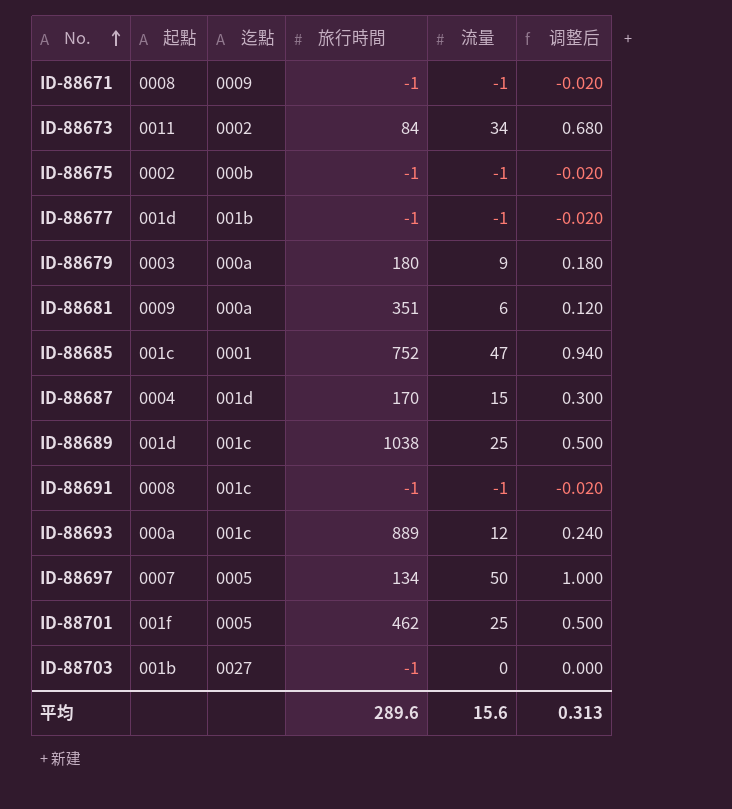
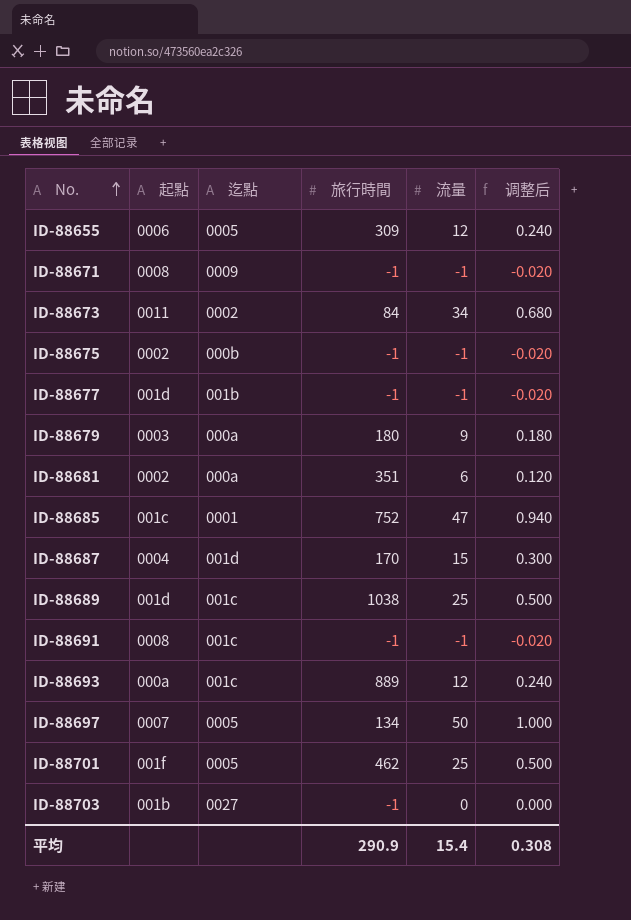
row ID-88655: none -> 0006 | 0005 | 309 | 12 | 0.240
ID-88681 | 起點: 0009 -> 0002
平均 | 旅行時間: 289.6 -> 290.9
平均 | 流量: 15.6 -> 15.4
平均 | 调整后: 0.313 -> 0.308

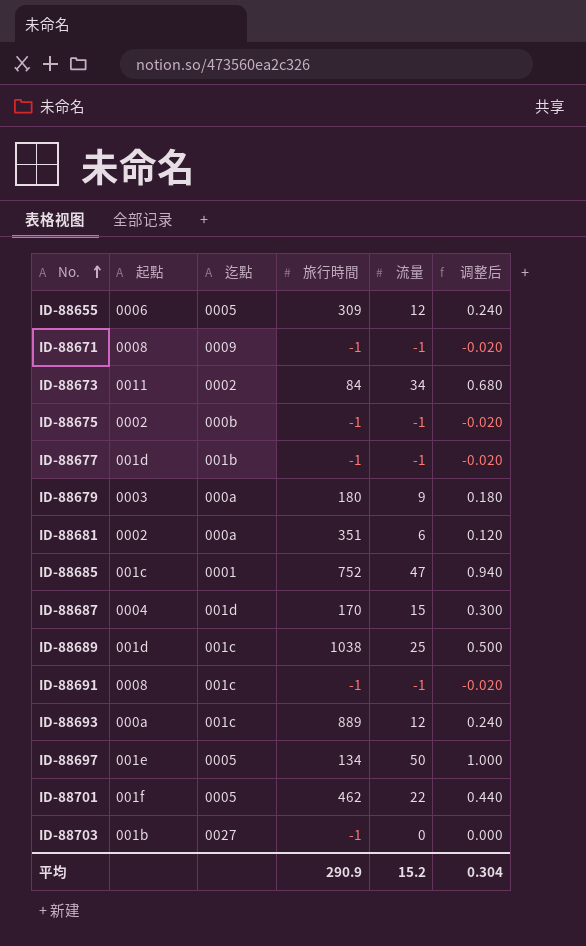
ID-88697 | 起點: 0007 -> 001e
ID-88701 | 流量: 25 -> 22
ID-88701 | 调整后: 0.500 -> 0.440
平均 | 流量: 15.4 -> 15.2
平均 | 调整后: 0.308 -> 0.304

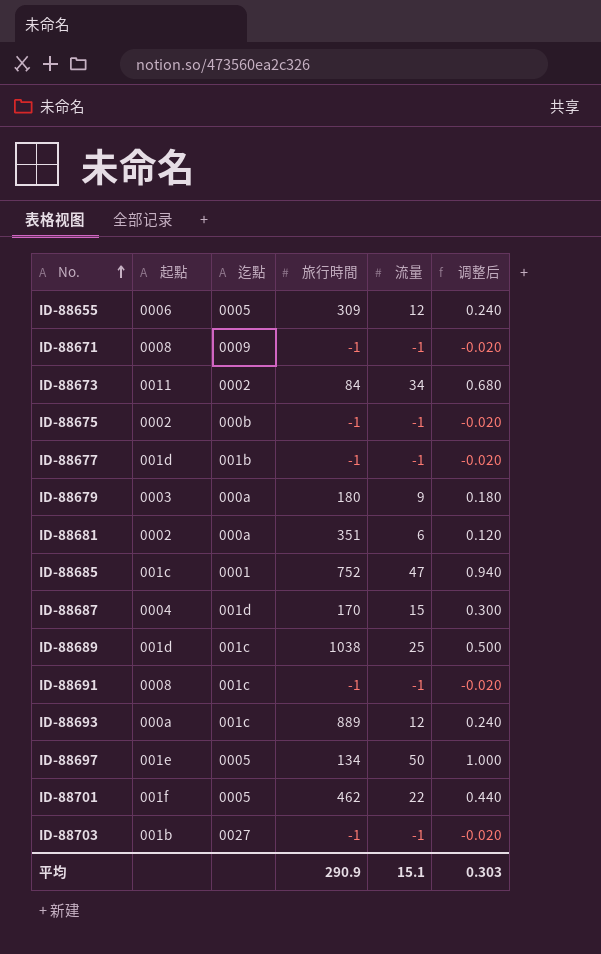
ID-88703 | 流量: 0 -> -1
ID-88703 | 调整后: 0.000 -> -0.020
平均 | 流量: 15.2 -> 15.1
平均 | 调整后: 0.304 -> 0.303

